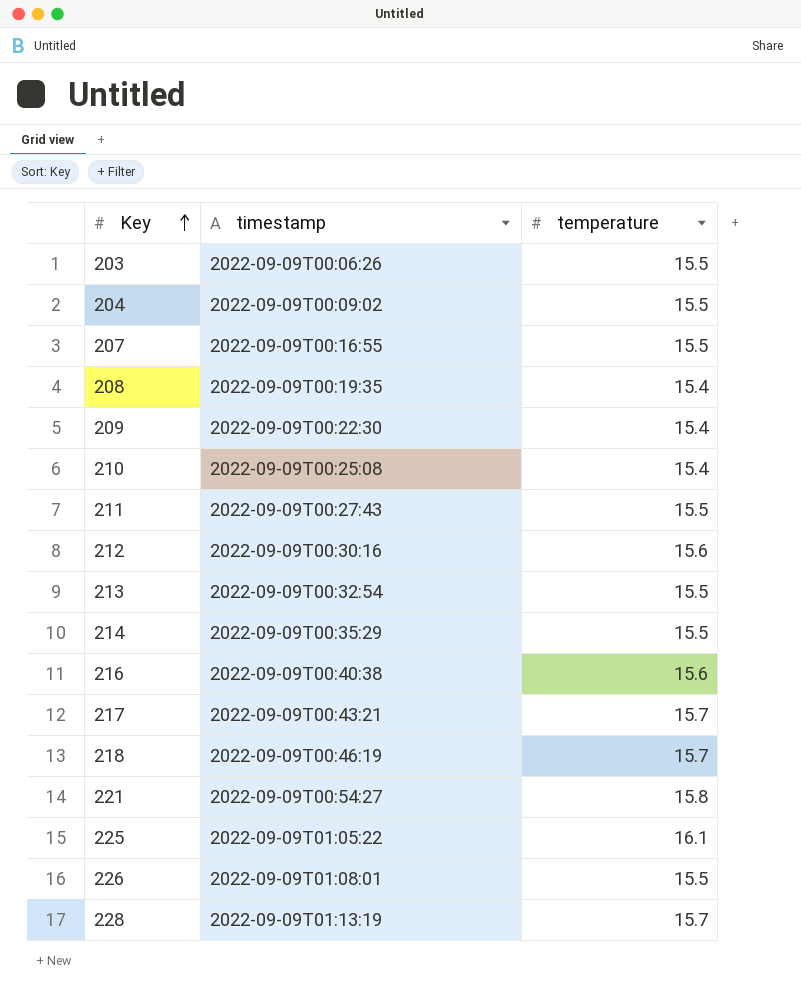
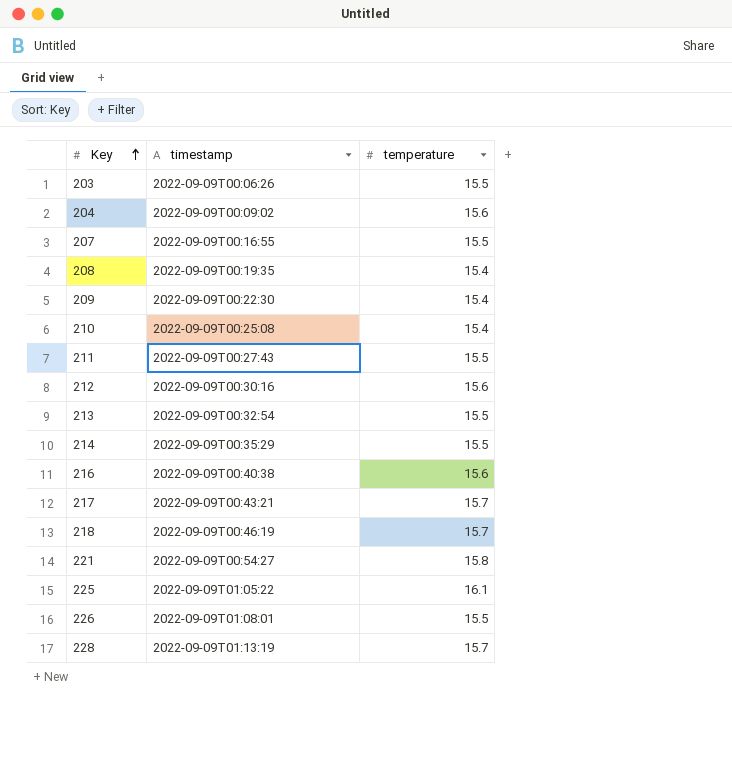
204 | temperature: 15.5 -> 15.6

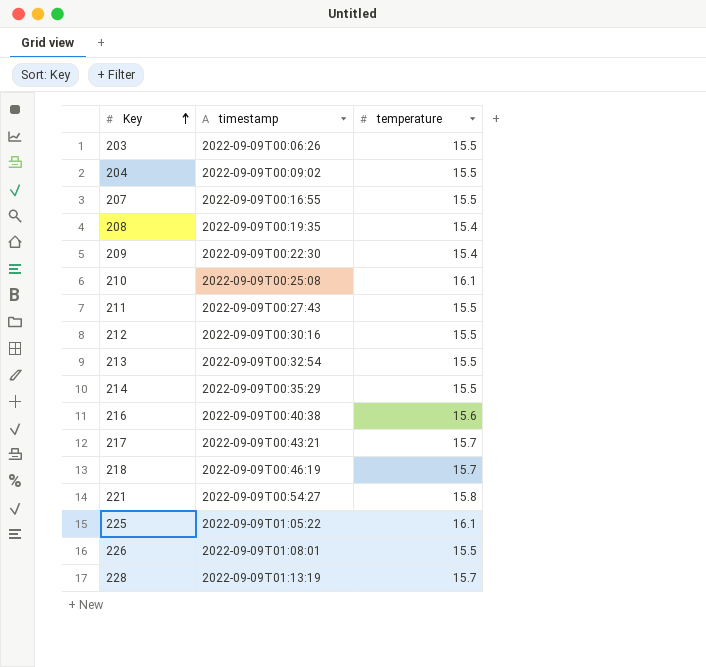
204 | temperature: 15.6 -> 15.5
210 | temperature: 15.4 -> 16.1
212 | temperature: 15.6 -> 15.5

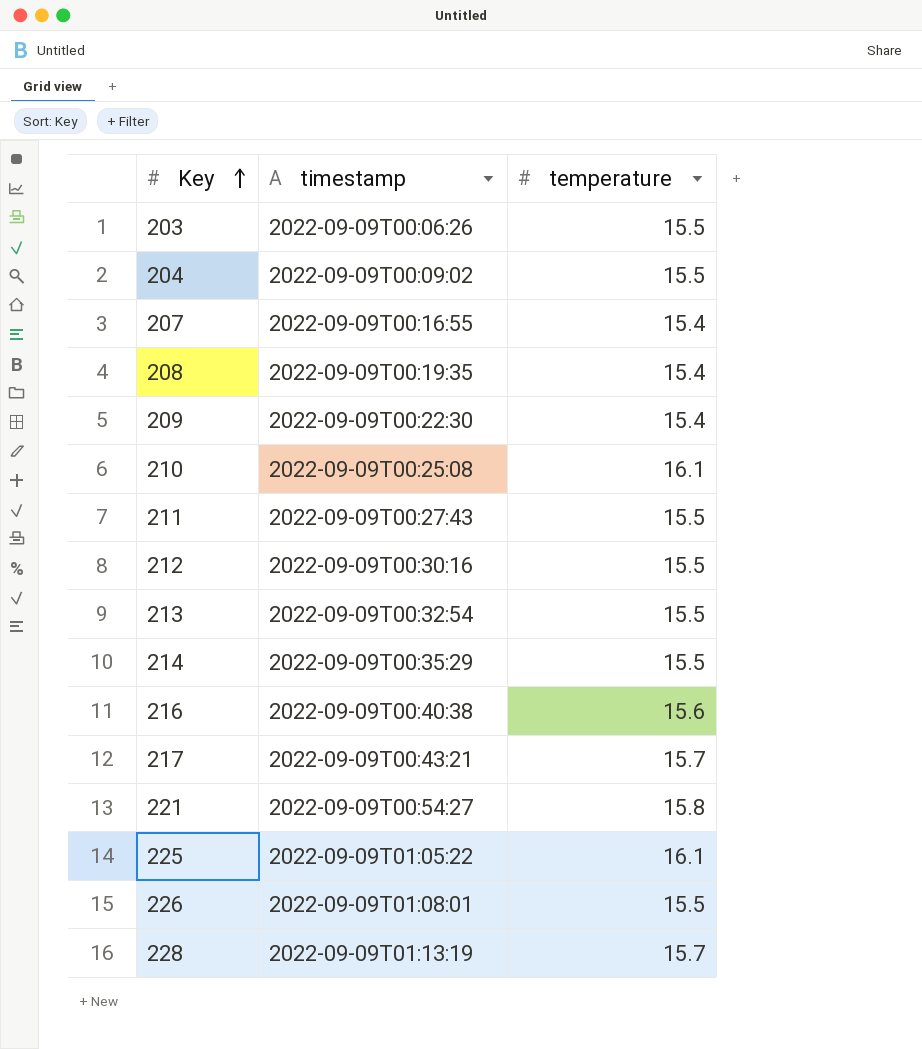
row 218: 2022-09-09T00:46:19 | 15.7 -> none
207 | temperature: 15.5 -> 15.4

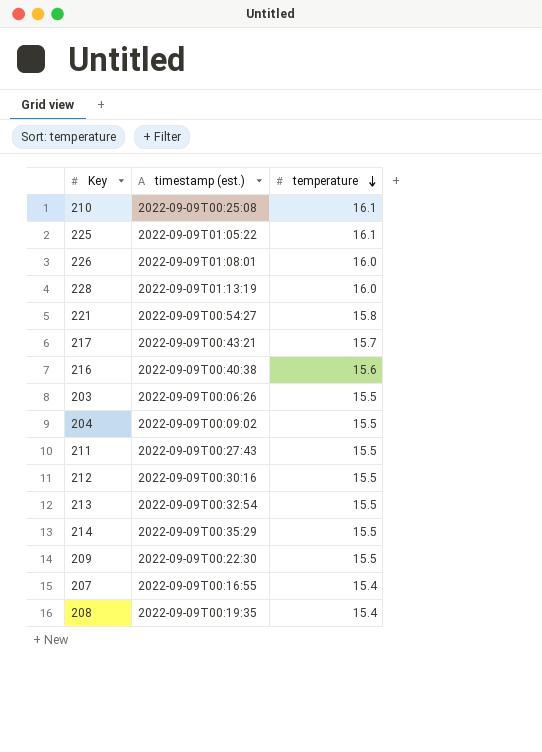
row order: Key ascending -> temperature descending
column name: timestamp -> timestamp (est.)
226 | temperature: 15.5 -> 16.0
228 | temperature: 15.7 -> 16.0
209 | temperature: 15.4 -> 15.5

